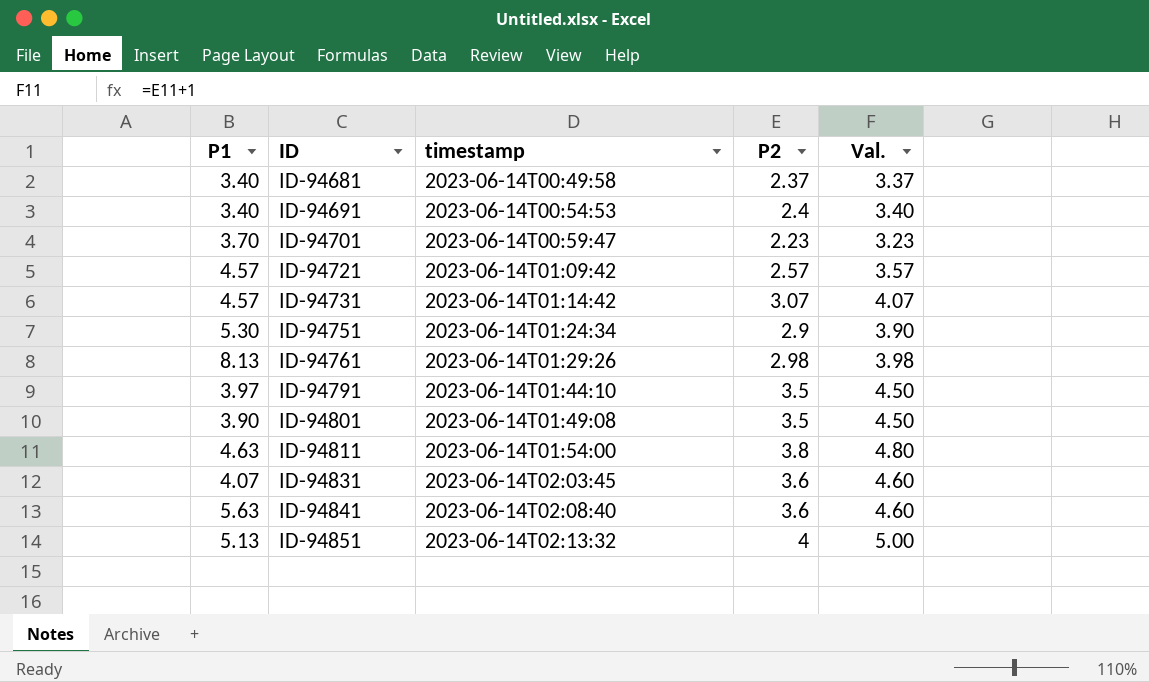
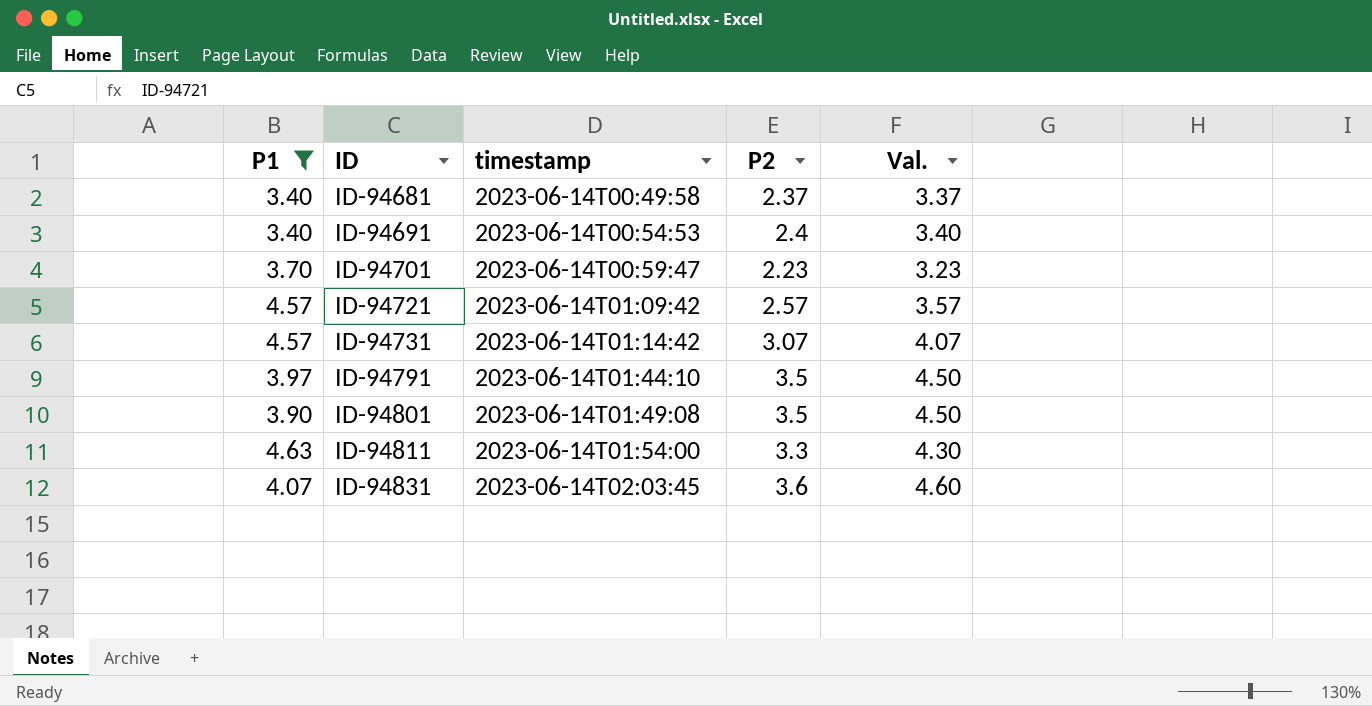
filter: none -> P1 <= 4.63
ID-94811 | P2: 3.8 -> 3.3
ID-94811 | Val.: 4.80 -> 4.30

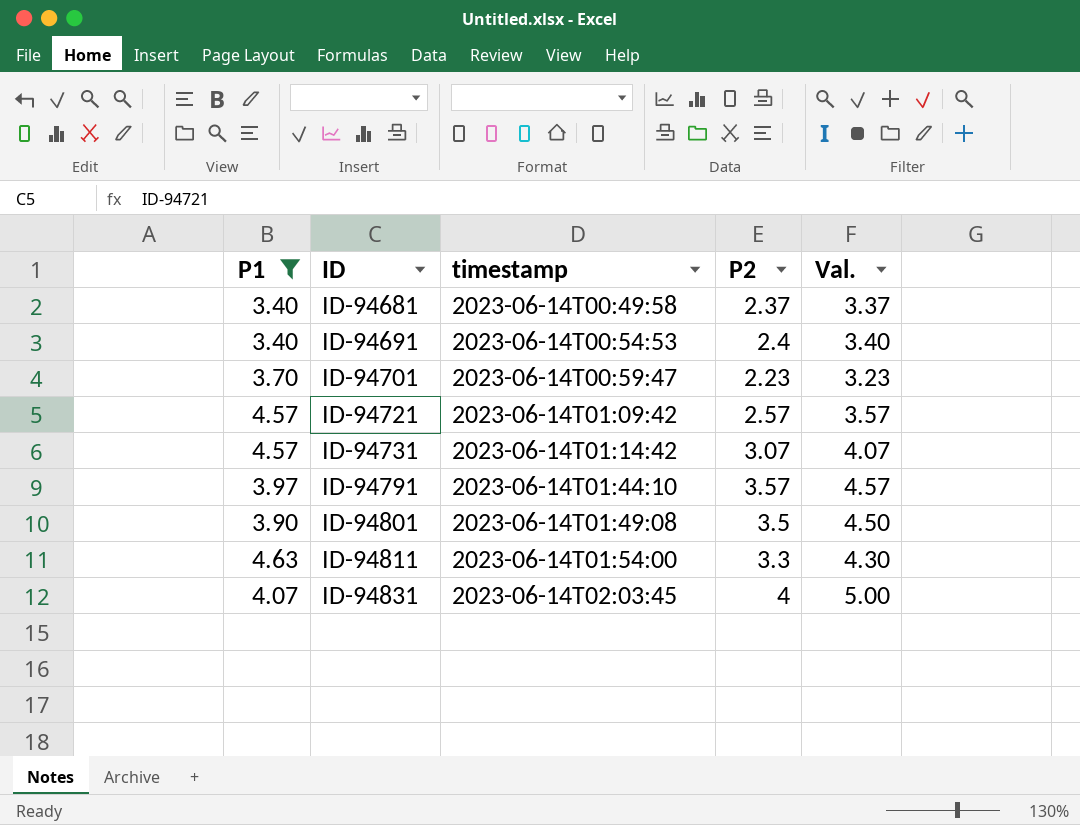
ID-94791 | P2: 3.5 -> 3.57
ID-94791 | Val.: 4.50 -> 4.57
ID-94831 | P2: 3.6 -> 4
ID-94831 | Val.: 4.60 -> 5.00

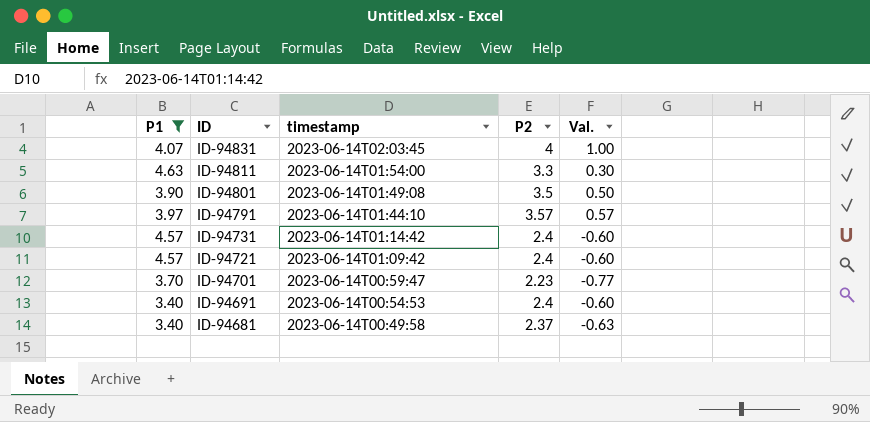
row order: ID ascending -> ID descending
column Val. | formula: [P2] + 1 -> [P2] - 3
ID-94731 | P2: 3.07 -> 2.4
ID-94721 | P2: 2.57 -> 2.4

